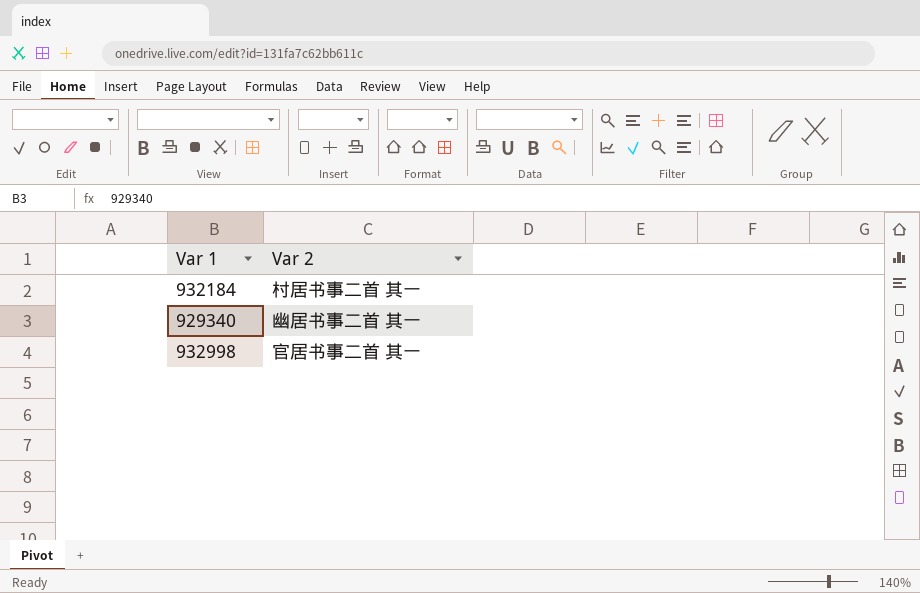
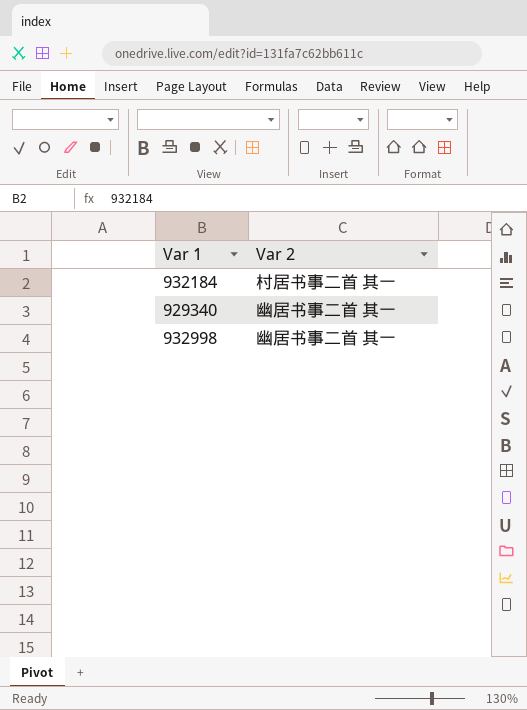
932998 | Var 2: 官居书事二首 其一 -> 幽居书事二首 其一

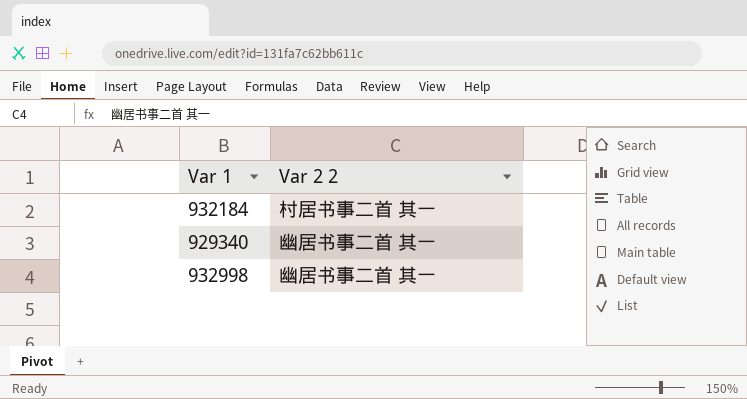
column name: Var 2 -> Var 2 2

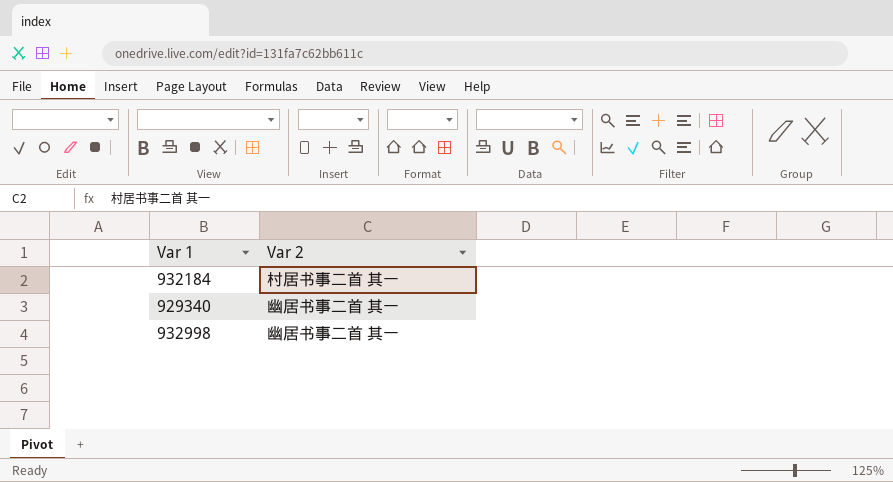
column name: Var 2 2 -> Var 2

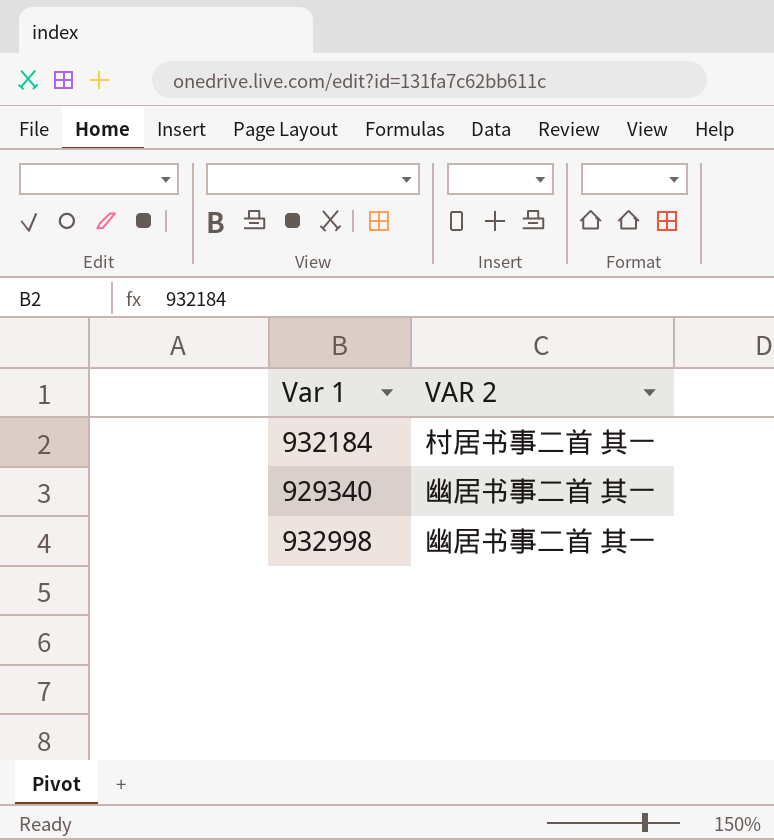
column name: Var 2 -> VAR 2

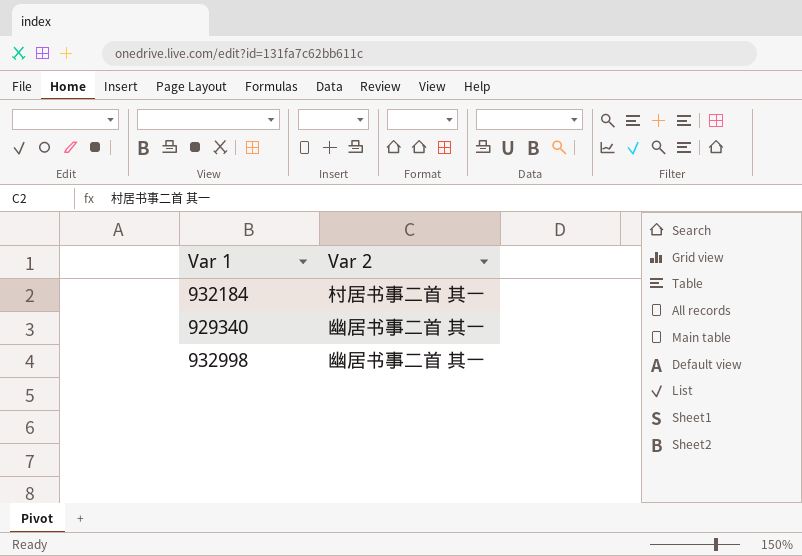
column name: VAR 2 -> Var 2

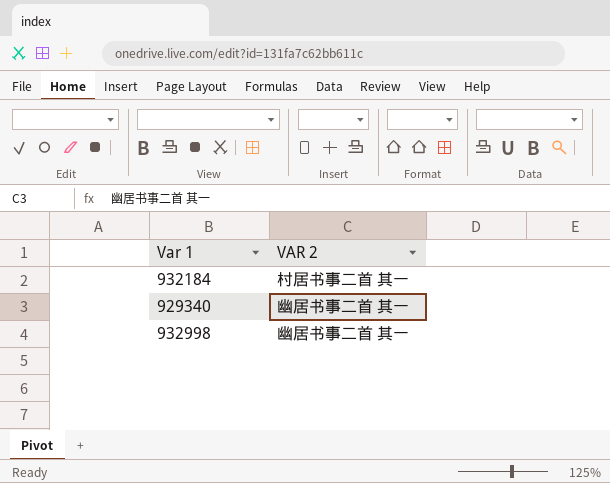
column name: Var 2 -> VAR 2

